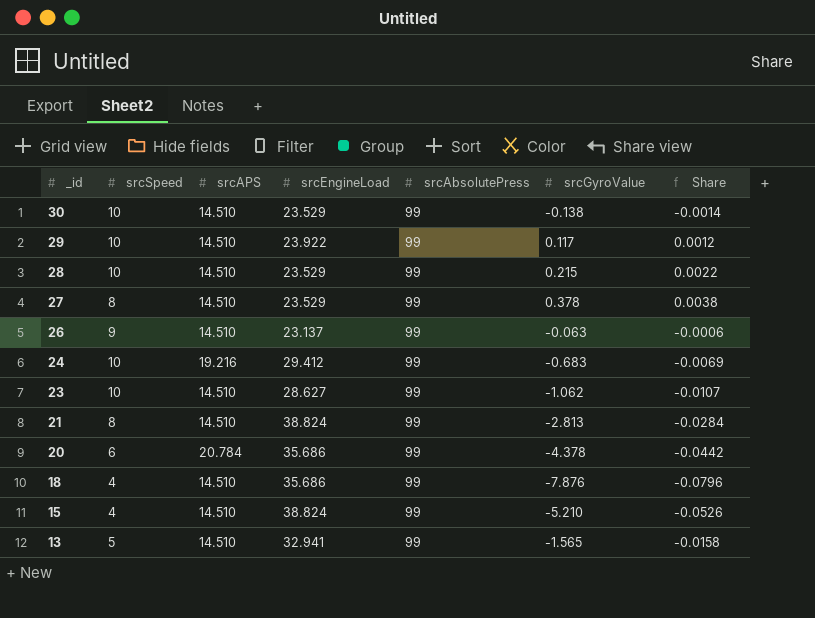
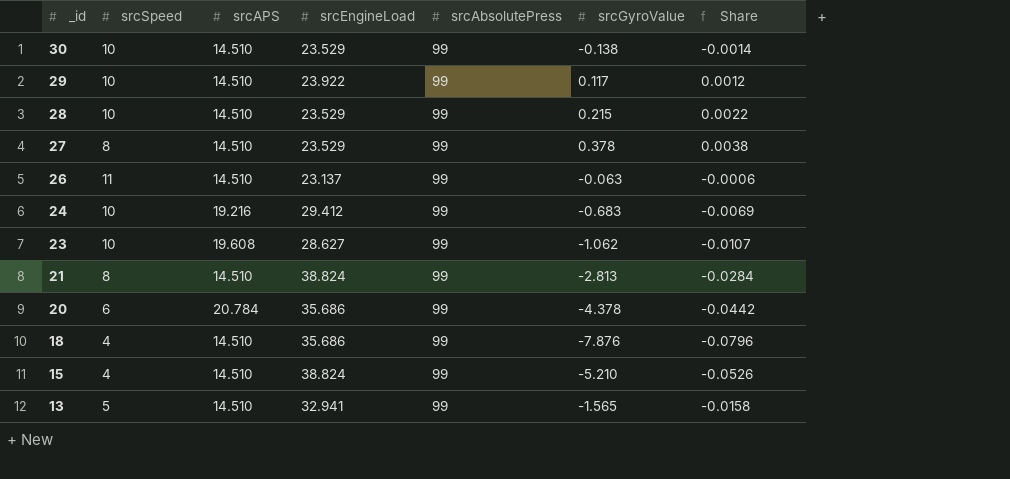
26 | srcSpeed: 9 -> 11
23 | srcAPS: 14.510 -> 19.608

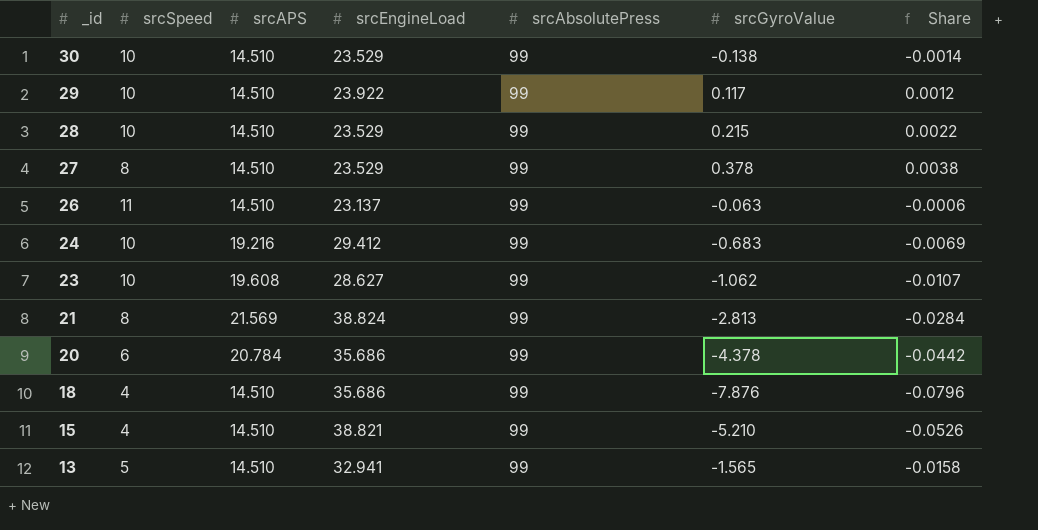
21 | srcAPS: 14.510 -> 21.569
15 | srcEngineLoad: 38.824 -> 38.821

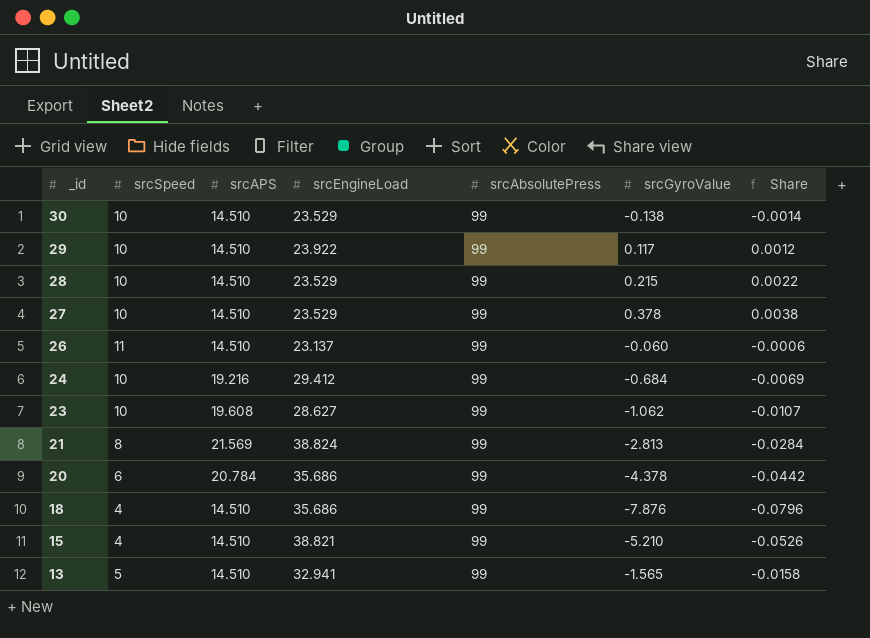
27 | srcSpeed: 8 -> 10
26 | srcGyroValue: -0.063 -> -0.060
24 | srcGyroValue: -0.683 -> -0.684

